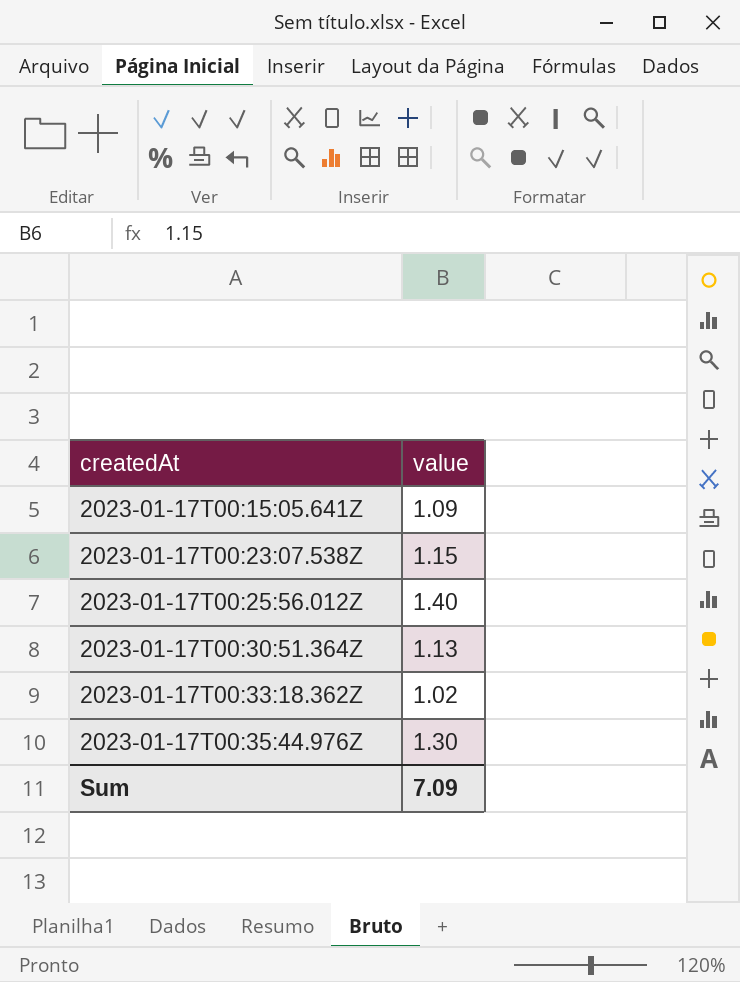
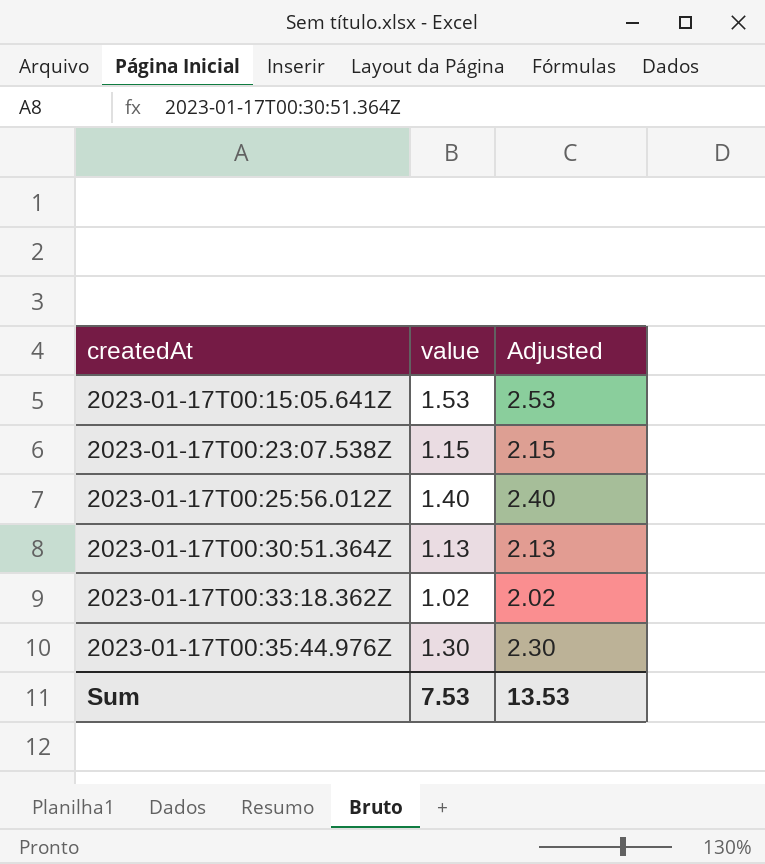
column Adjusted | formula: none -> [value] + 1
2023-01-17T00:15:05.641Z | value: 1.09 -> 1.53
Sum | value: 7.09 -> 7.53

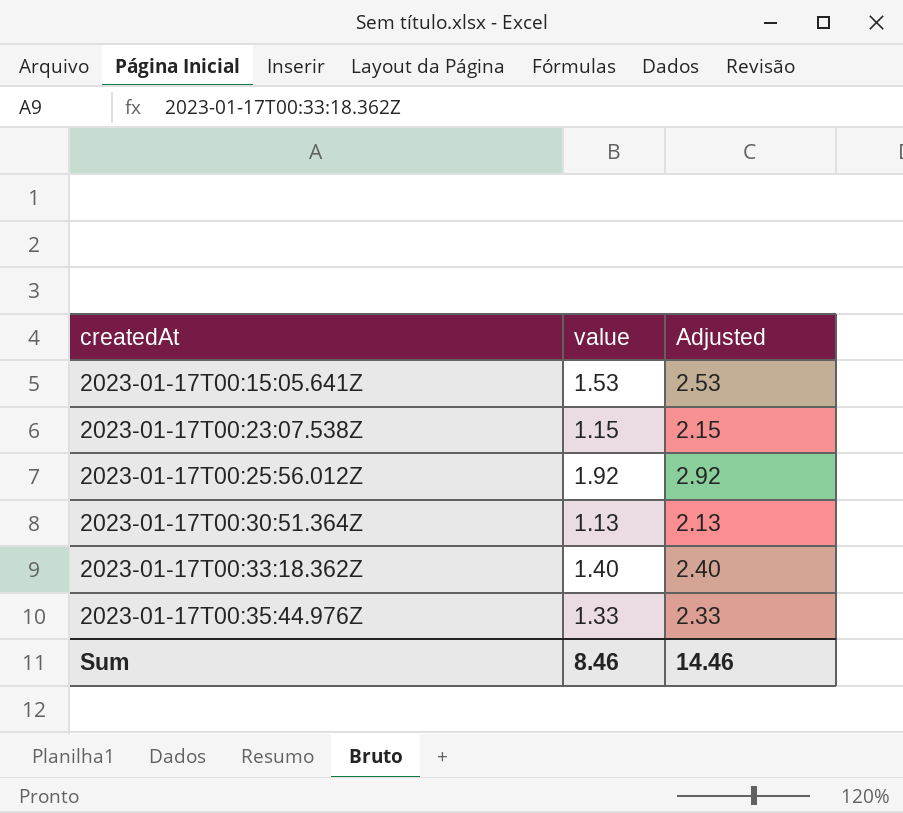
2023-01-17T00:25:56.012Z | value: 1.40 -> 1.92
2023-01-17T00:25:56.012Z | Adjusted: 2.40 -> 2.92
2023-01-17T00:33:18.362Z | value: 1.02 -> 1.40
2023-01-17T00:33:18.362Z | Adjusted: 2.02 -> 2.40
2023-01-17T00:35:44.976Z | value: 1.30 -> 1.33
2023-01-17T00:35:44.976Z | Adjusted: 2.30 -> 2.33
Sum | value: 7.53 -> 8.46
Sum | Adjusted: 13.53 -> 14.46

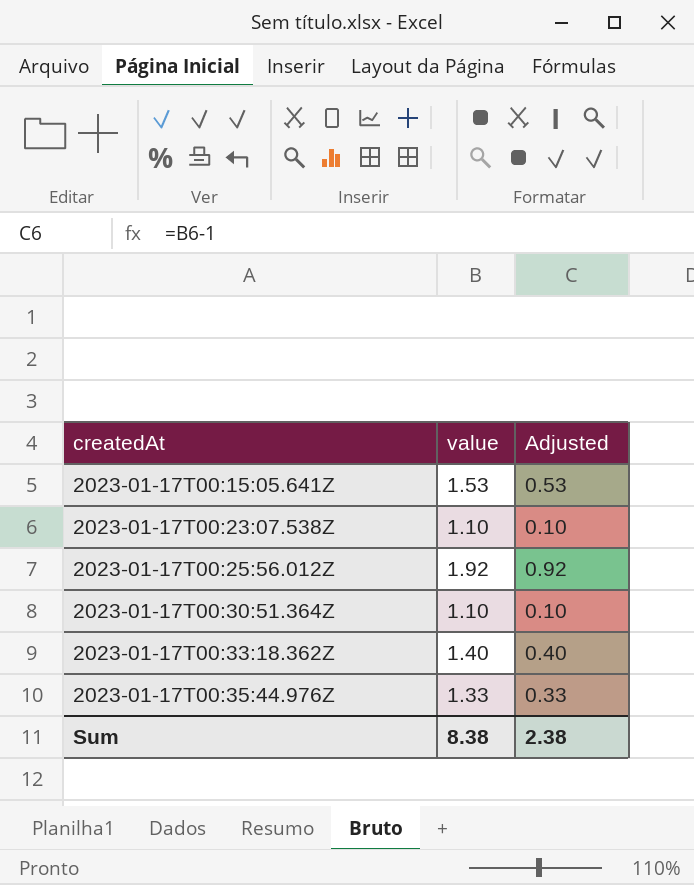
column Adjusted | formula: [value] + 1 -> [value] - 1
2023-01-17T00:23:07.538Z | value: 1.15 -> 1.10
2023-01-17T00:30:51.364Z | value: 1.13 -> 1.10
Sum | value: 8.46 -> 8.38
Sum | Adjusted: 14.46 -> 2.38

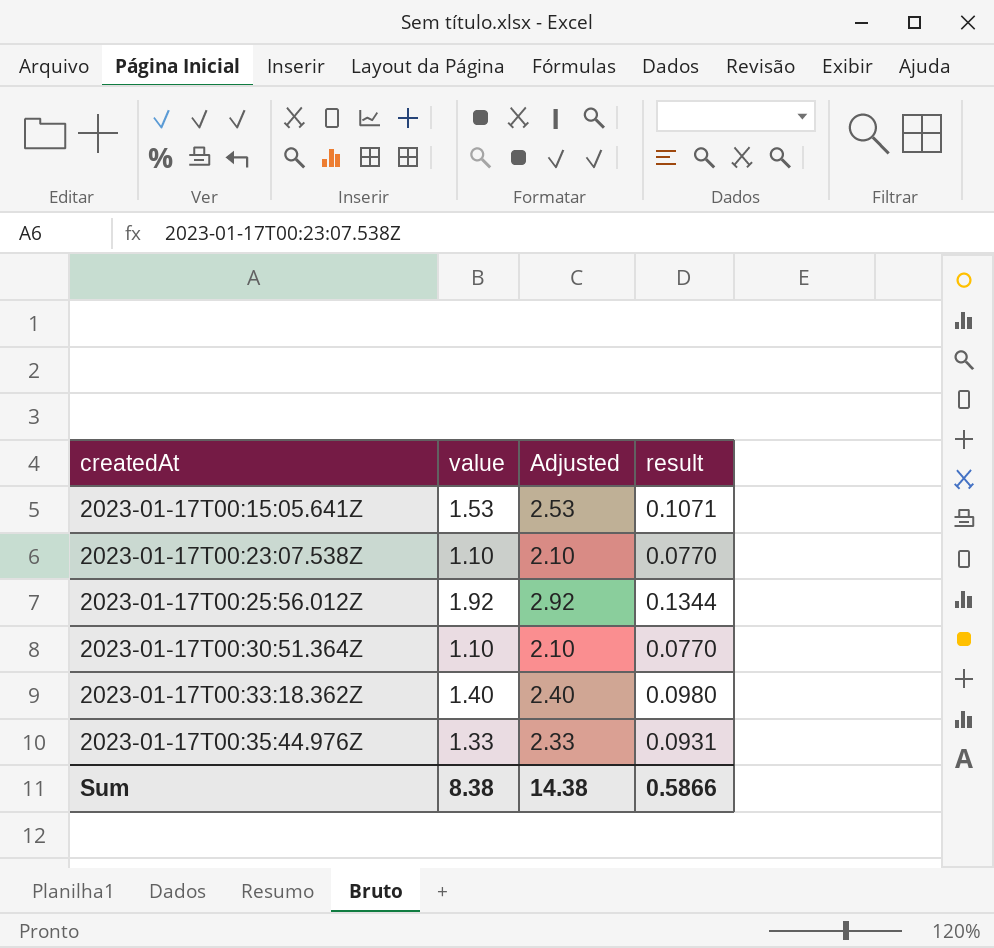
column Adjusted | formula: [value] - 1 -> [value] + 1
column result | formula: none -> [value] * 0.07
Sum | Adjusted: 2.38 -> 14.38

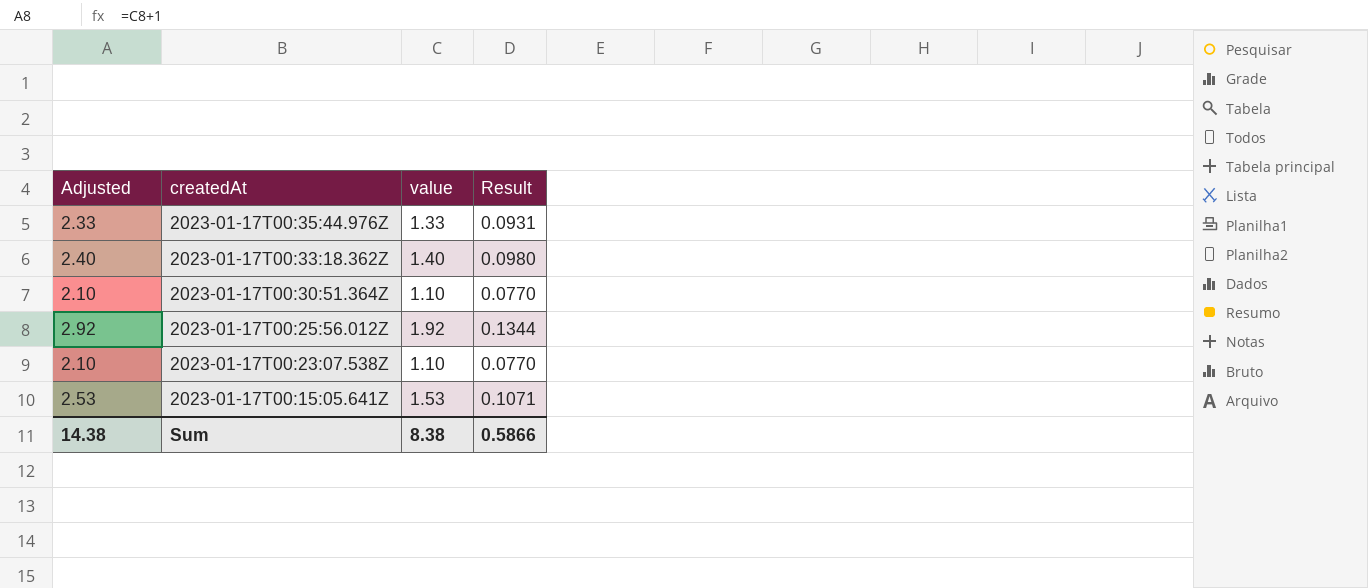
row order: createdAt ascending -> createdAt descending
column Adjusted | position: 3 -> 1
column name: result -> Result

